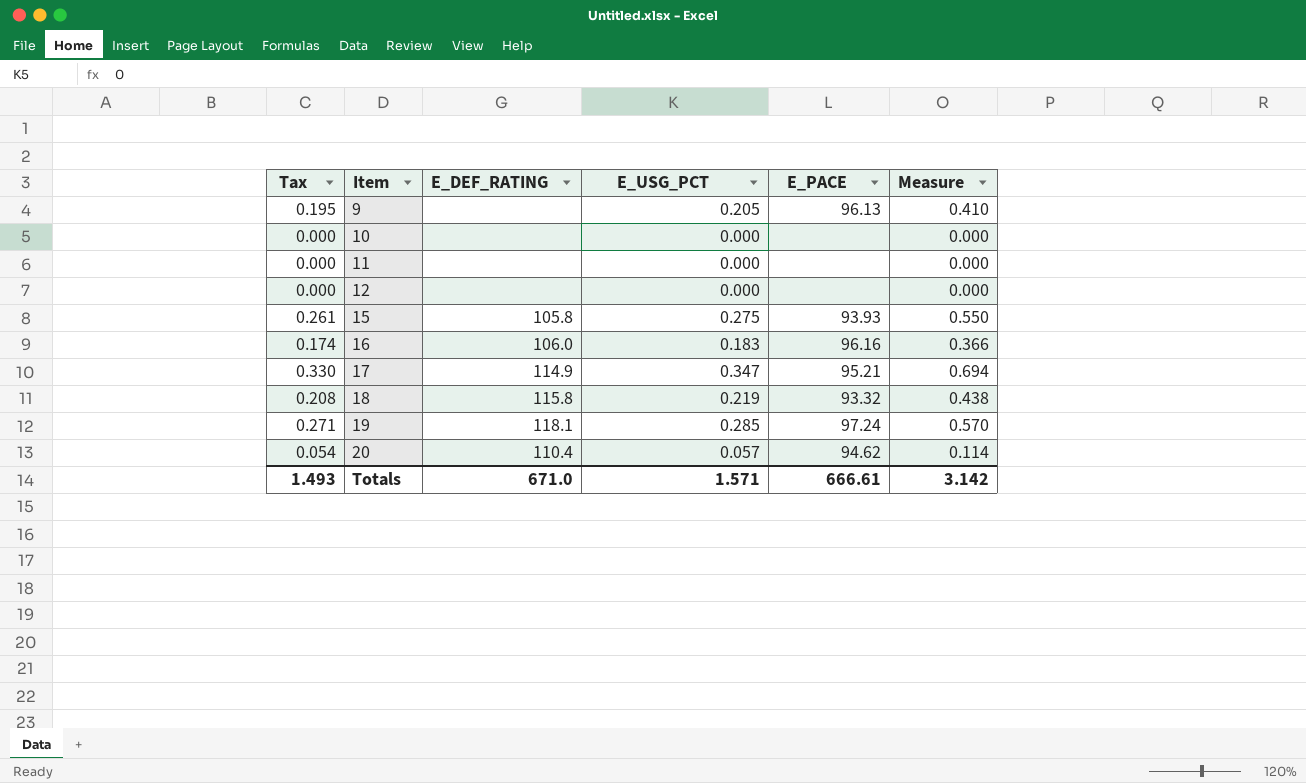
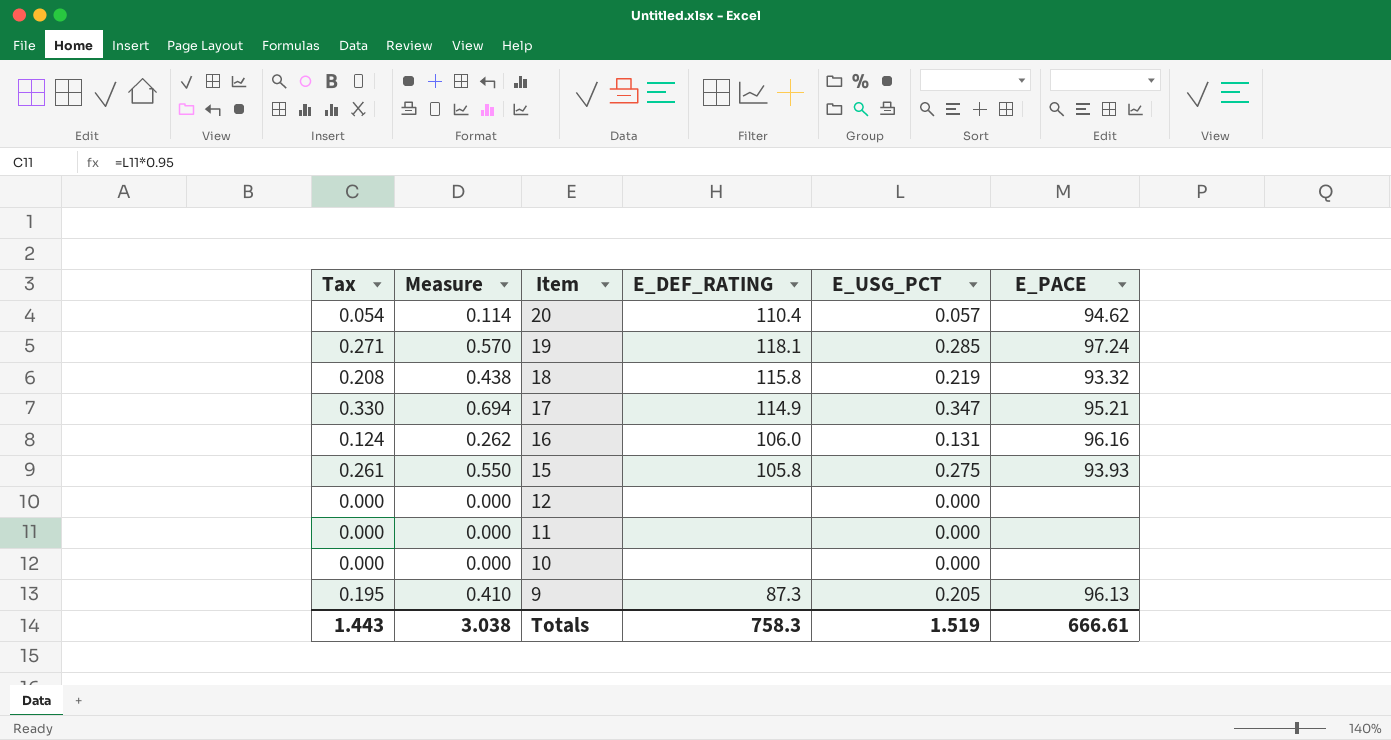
row order: Item ascending -> Item descending
column Measure | position: 6 -> 2
16 | Tax: 0.174 -> 0.124
16 | Measure: 0.366 -> 0.262
16 | E_USG_PCT: 0.183 -> 0.131
9 | E_DEF_RATING: none -> 87.3
Totals | Tax: 1.493 -> 1.443
Totals | Measure: 3.142 -> 3.038
Totals | E_DEF_RATING: 671.0 -> 758.3
Totals | E_USG_PCT: 1.571 -> 1.519

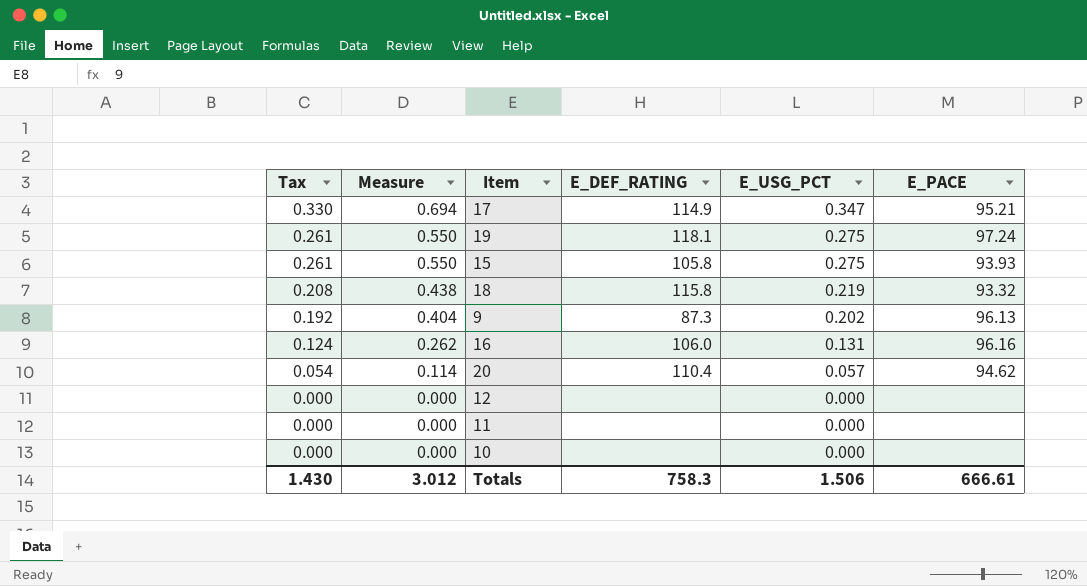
row order: Item descending -> Tax descending
19 | Tax: 0.271 -> 0.261
19 | Measure: 0.570 -> 0.550
19 | E_USG_PCT: 0.285 -> 0.275
9 | Tax: 0.195 -> 0.192
9 | Measure: 0.410 -> 0.404
9 | E_USG_PCT: 0.205 -> 0.202
Totals | Tax: 1.443 -> 1.430
Totals | Measure: 3.038 -> 3.012
Totals | E_USG_PCT: 1.519 -> 1.506

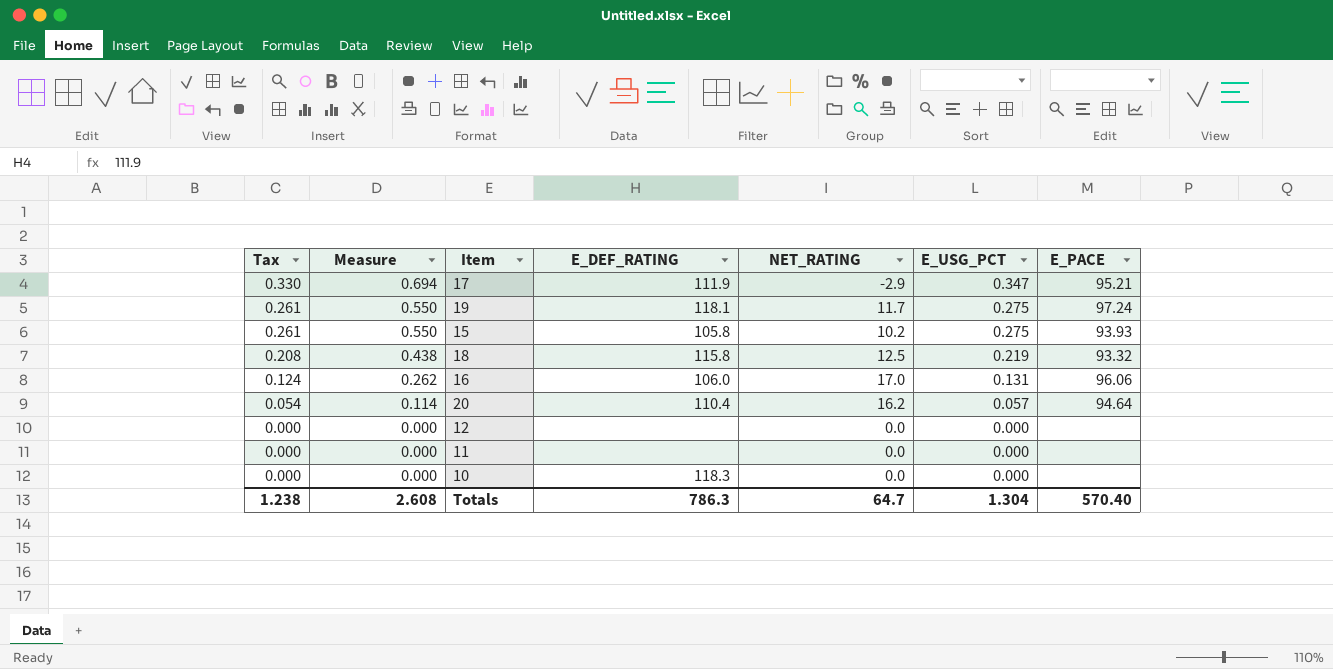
column NET_RATING | position: none -> 5
row 9: 0.192 | 0.404 | 87.3 | 0.202 | 96.13 -> none
17 | E_DEF_RATING: 114.9 -> 111.9
16 | E_PACE: 96.16 -> 96.06
20 | E_PACE: 94.62 -> 94.64
10 | E_DEF_RATING: none -> 118.3
Totals | Tax: 1.430 -> 1.238
Totals | Measure: 3.012 -> 2.608
Totals | E_DEF_RATING: 758.3 -> 786.3
Totals | E_USG_PCT: 1.506 -> 1.304
Totals | E_PACE: 666.61 -> 570.40

